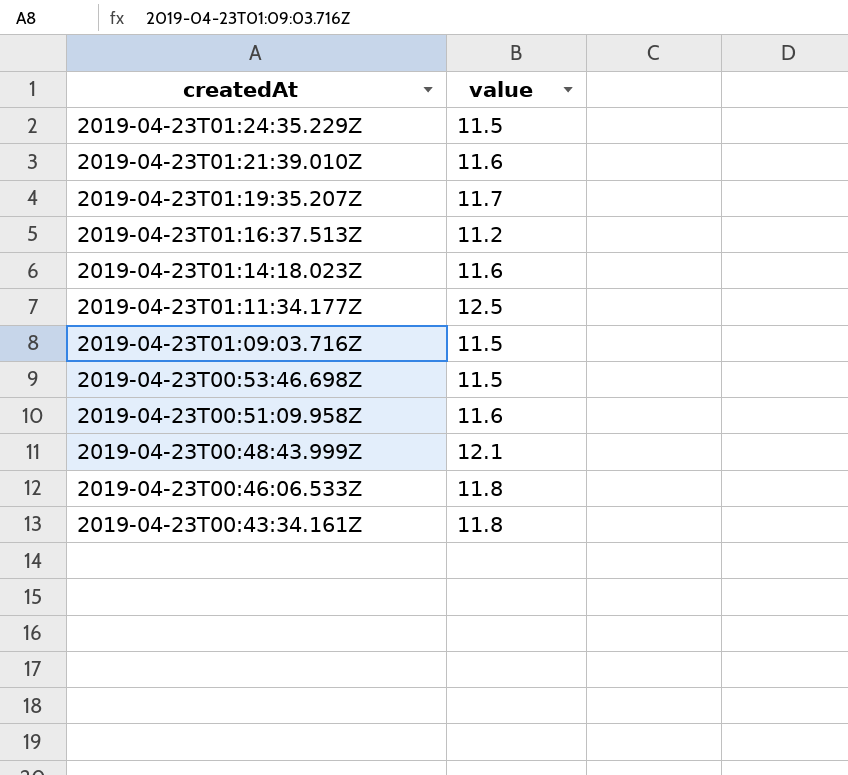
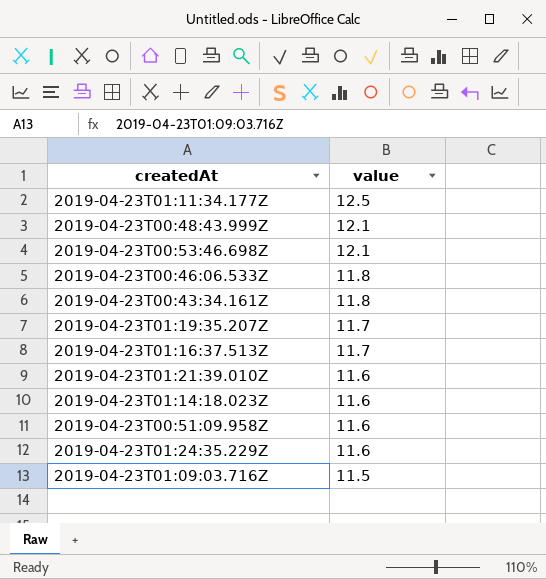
row order: createdAt descending -> value descending
2019-04-23T00:53:46.698Z | value: 11.5 -> 12.1
2019-04-23T01:16:37.513Z | value: 11.2 -> 11.7
2019-04-23T01:24:35.229Z | value: 11.5 -> 11.6

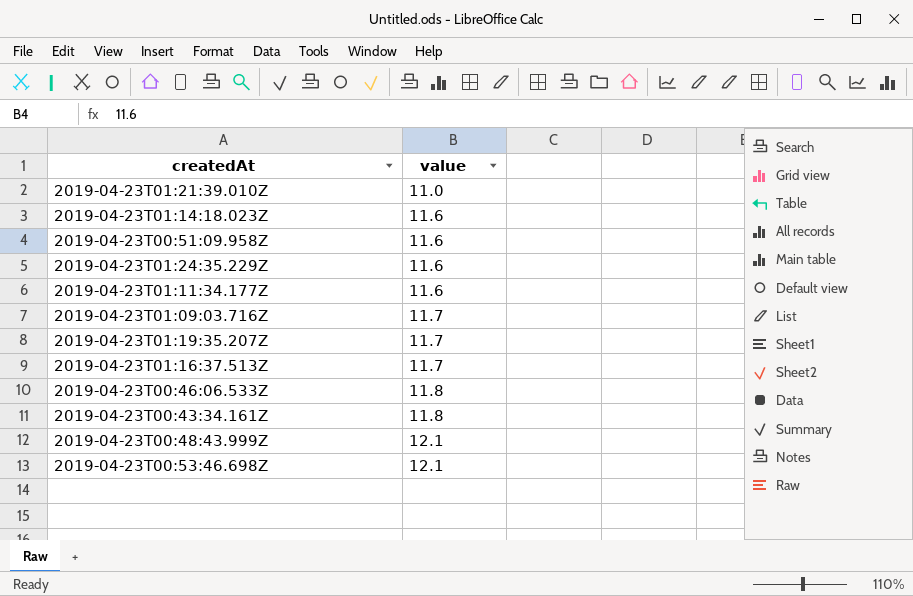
row order: value descending -> value ascending
2019-04-23T01:21:39.010Z | value: 11.6 -> 11.0
2019-04-23T01:11:34.177Z | value: 12.5 -> 11.6
2019-04-23T01:09:03.716Z | value: 11.5 -> 11.7

